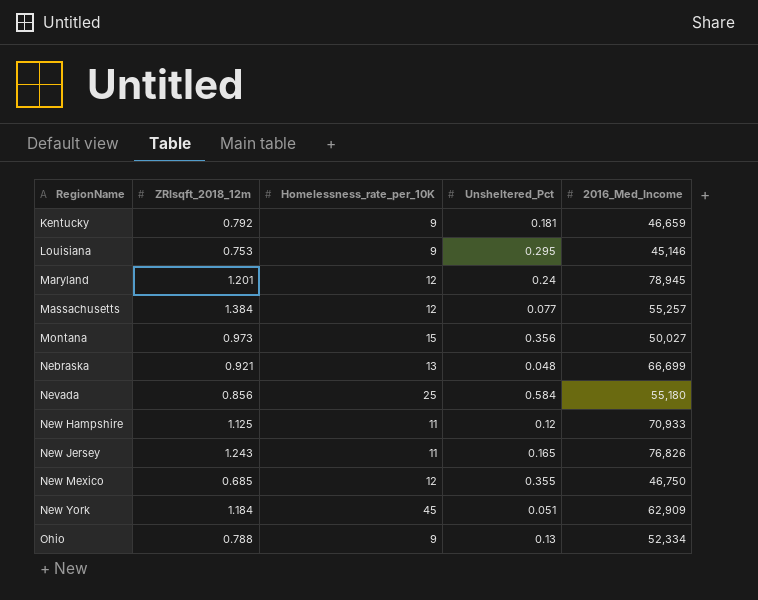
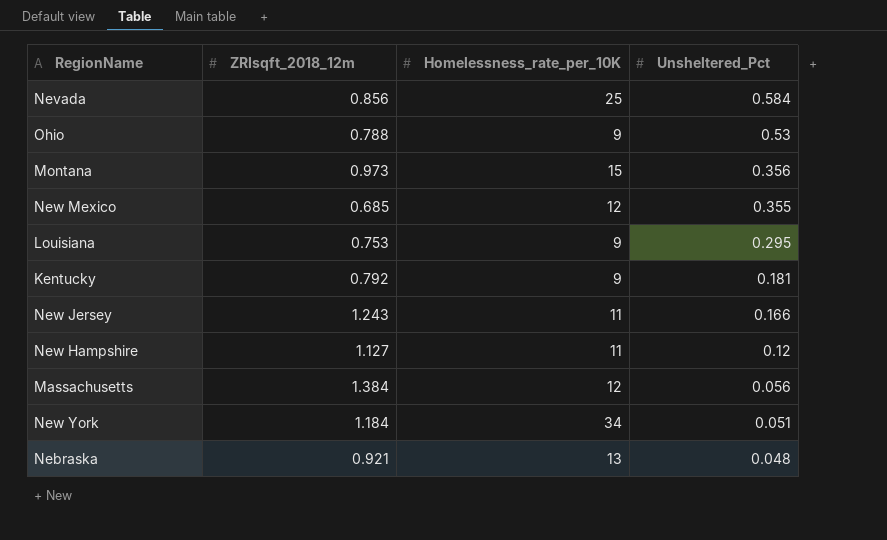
row order: RegionName ascending -> Unsheltered_Pct descending
column 2016_Med_Income | position: 5 -> none
row Maryland: 1.201 | 12 | 0.24 | 78,945 -> none
Ohio | Unsheltered_Pct: 0.13 -> 0.53
New Jersey | Unsheltered_Pct: 0.165 -> 0.166
New Hampshire | ZRIsqft_2018_12m: 1.125 -> 1.127
Massachusetts | Unsheltered_Pct: 0.077 -> 0.056
New York | Homelessness_rate_per_10K: 45 -> 34

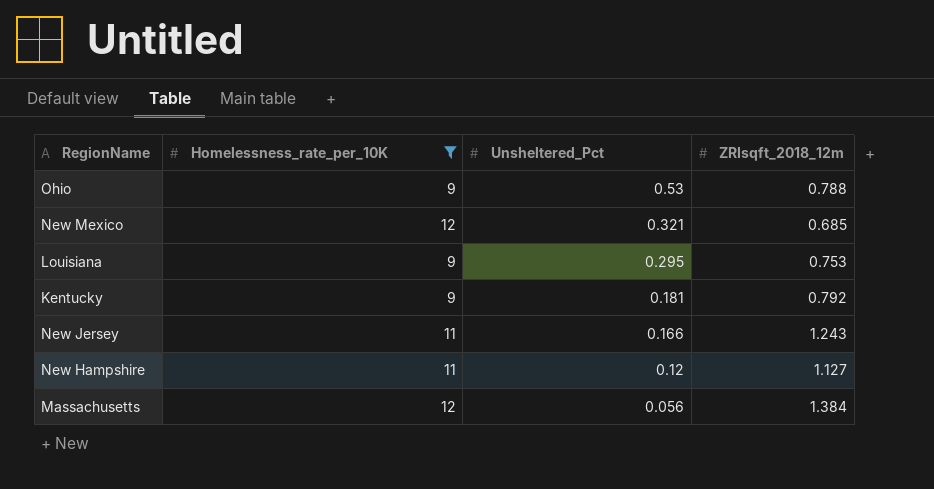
filter: none -> Homelessness_rate_per_10K <= 12
column ZRIsqft_2018_12m | position: 2 -> 4
New Mexico | Unsheltered_Pct: 0.355 -> 0.321

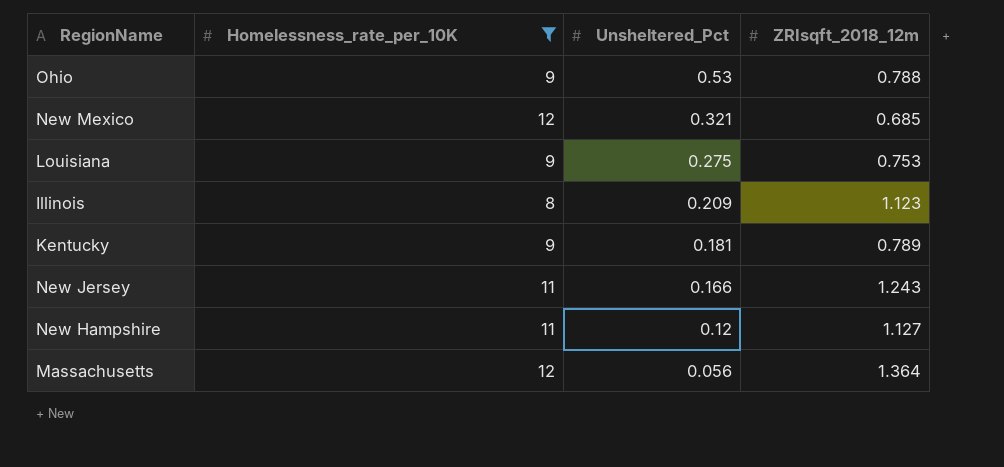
Louisiana | Unsheltered_Pct: 0.295 -> 0.275
row Illinois: none -> 8 | 0.209 | 1.123
Kentucky | ZRIsqft_2018_12m: 0.792 -> 0.789
Massachusetts | ZRIsqft_2018_12m: 1.384 -> 1.364

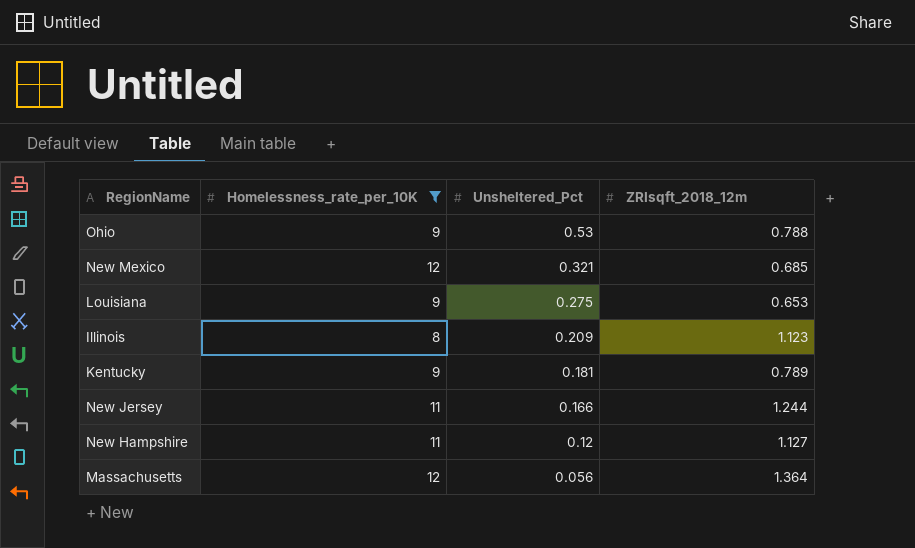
Louisiana | ZRIsqft_2018_12m: 0.753 -> 0.653
New Jersey | ZRIsqft_2018_12m: 1.243 -> 1.244

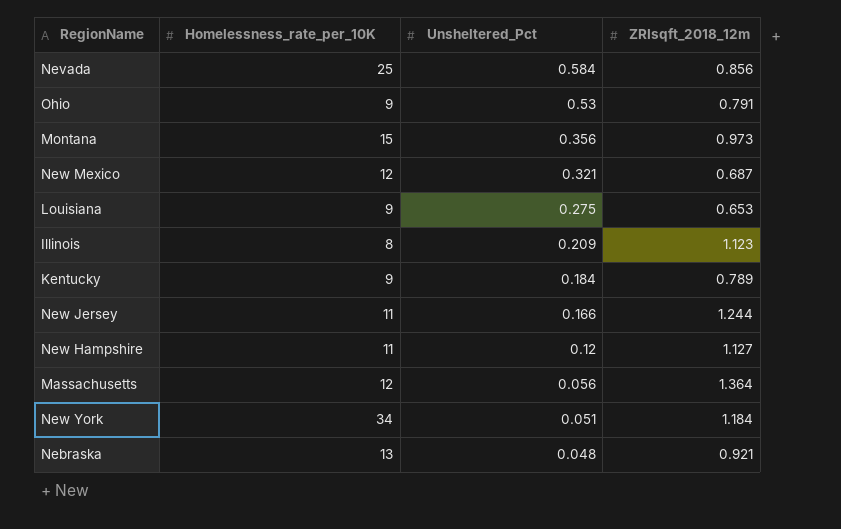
filter: Homelessness_rate_per_10K <= 12 -> none
Ohio | ZRIsqft_2018_12m: 0.788 -> 0.791
New Mexico | ZRIsqft_2018_12m: 0.685 -> 0.687
Kentucky | Unsheltered_Pct: 0.181 -> 0.184

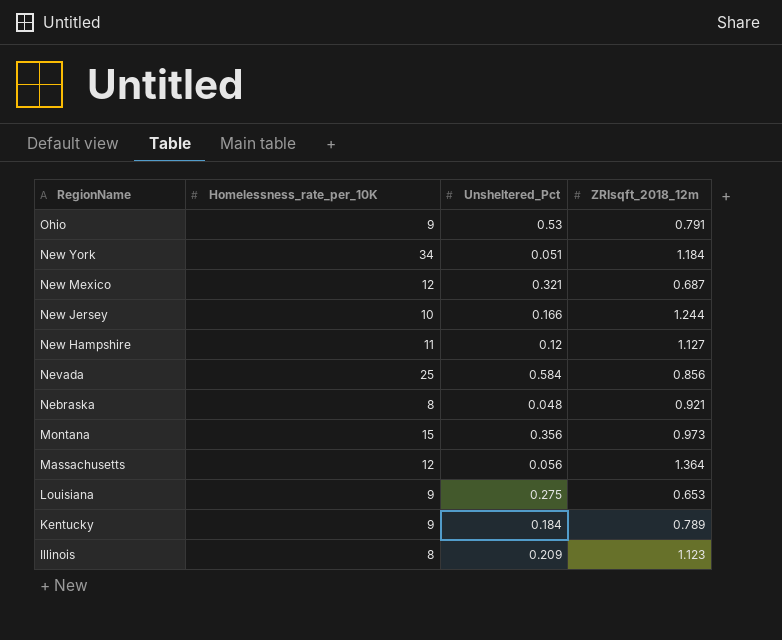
row order: Unsheltered_Pct descending -> RegionName descending
New Jersey | Homelessness_rate_per_10K: 11 -> 10
Nebraska | Homelessness_rate_per_10K: 13 -> 8

